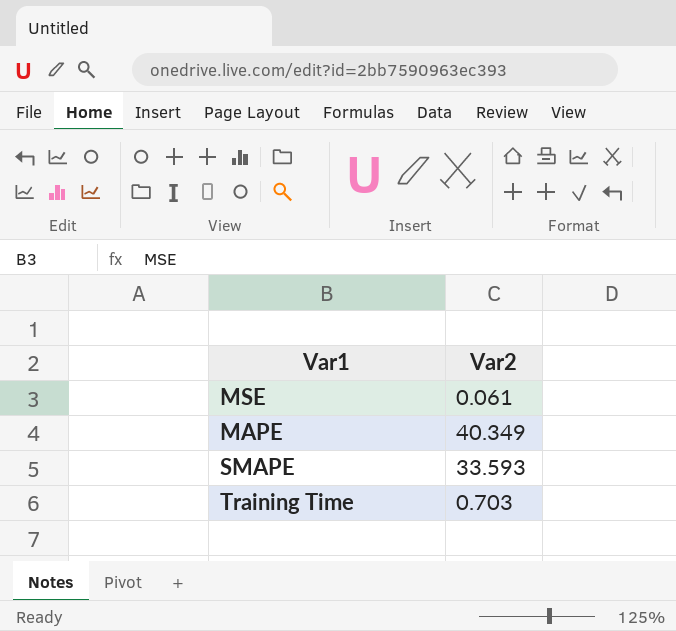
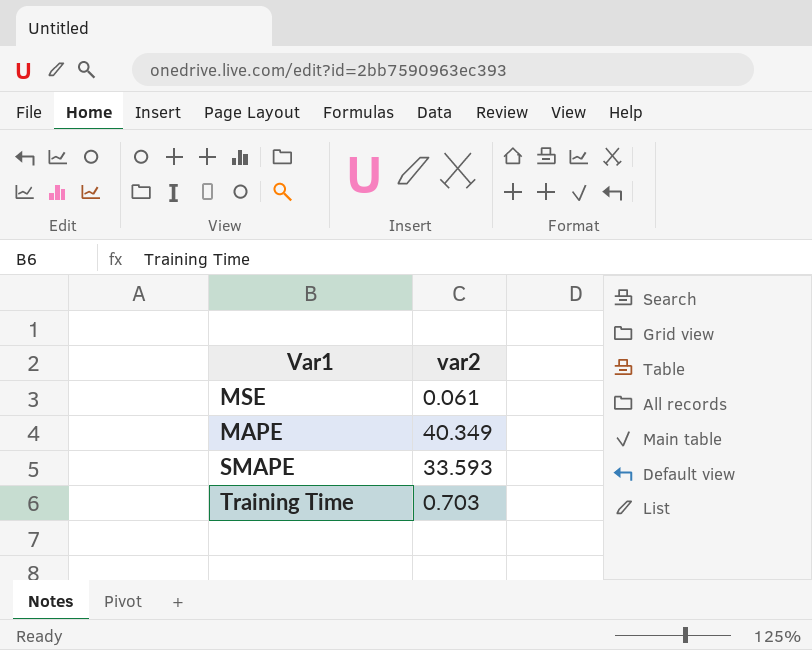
column name: Var2 -> var2

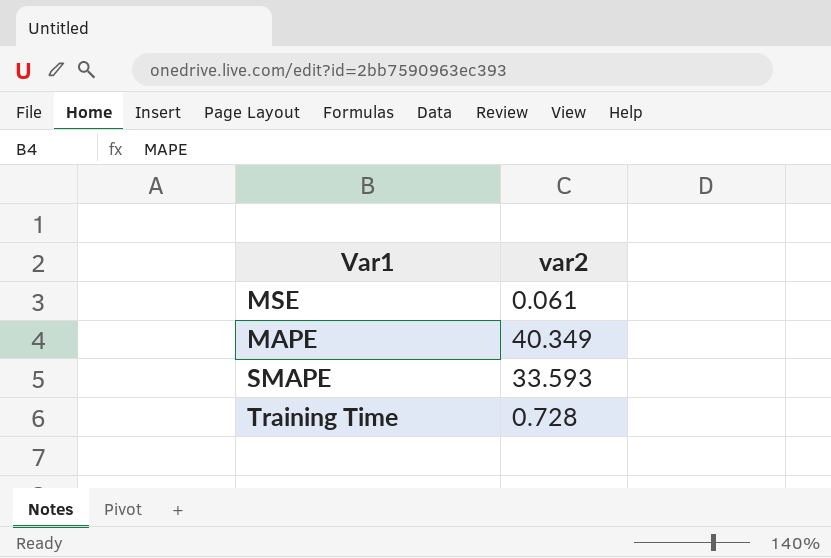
Training Time | var2: 0.703 -> 0.728

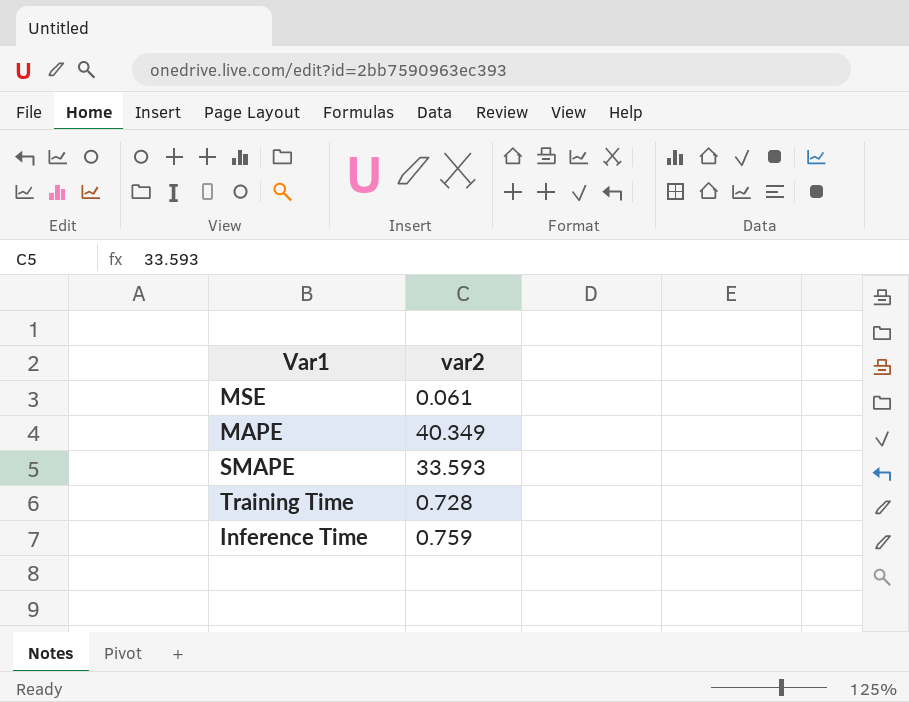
row Inference Time: none -> 0.759

